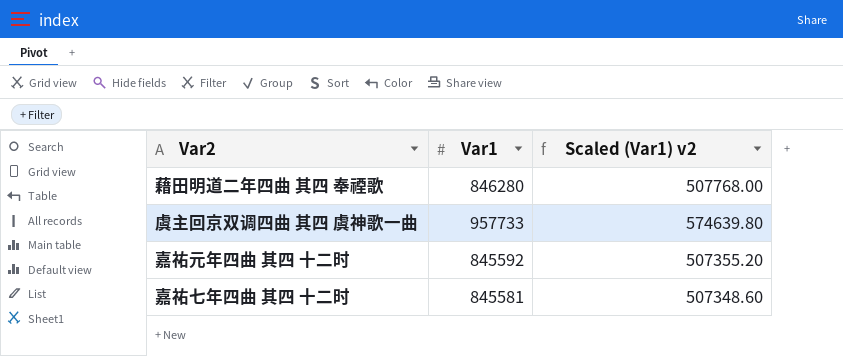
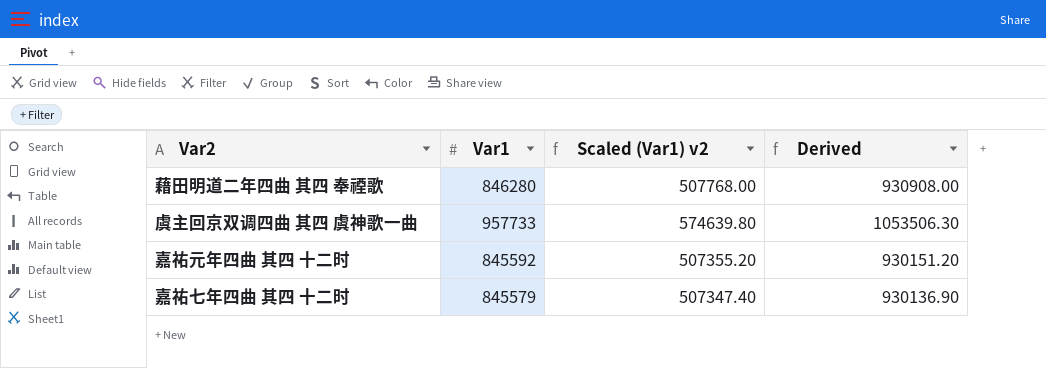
column Derived | formula: none -> [Var1] * 1.1
嘉祐七年四曲 其四 十二时 | Var1: 845581 -> 845579
嘉祐七年四曲 其四 十二时 | Scaled (Var1) v2: 507348.60 -> 507347.40

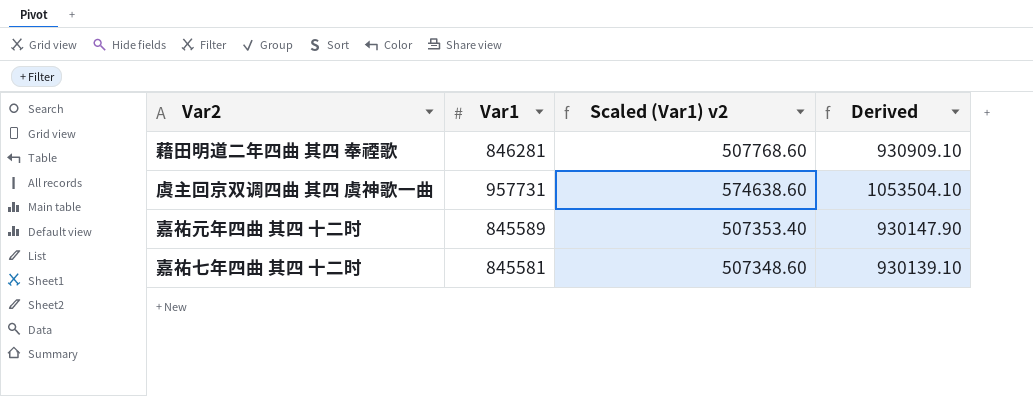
藉田明道二年四曲 其四 奉禋歌 | Var1: 846280 -> 846281
藉田明道二年四曲 其四 奉禋歌 | Scaled (Var1) v2: 507768.00 -> 507768.60
藉田明道二年四曲 其四 奉禋歌 | Derived: 930908.00 -> 930909.10
虞主回京双调四曲 其四 虞神歌一曲 | Var1: 957733 -> 957731
虞主回京双调四曲 其四 虞神歌一曲 | Scaled (Var1) v2: 574639.80 -> 574638.60
虞主回京双调四曲 其四 虞神歌一曲 | Derived: 1053506.30 -> 1053504.10
嘉祐元年四曲 其四 十二时 | Var1: 845592 -> 845589
嘉祐元年四曲 其四 十二时 | Scaled (Var1) v2: 507355.20 -> 507353.40
嘉祐元年四曲 其四 十二时 | Derived: 930151.20 -> 930147.90
嘉祐七年四曲 其四 十二时 | Var1: 845579 -> 845581
嘉祐七年四曲 其四 十二时 | Scaled (Var1) v2: 507347.40 -> 507348.60
嘉祐七年四曲 其四 十二时 | Derived: 930136.90 -> 930139.10

